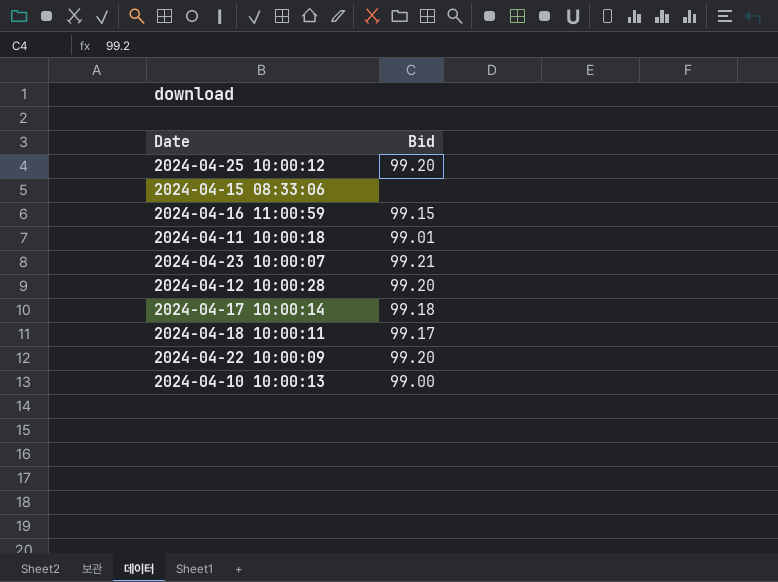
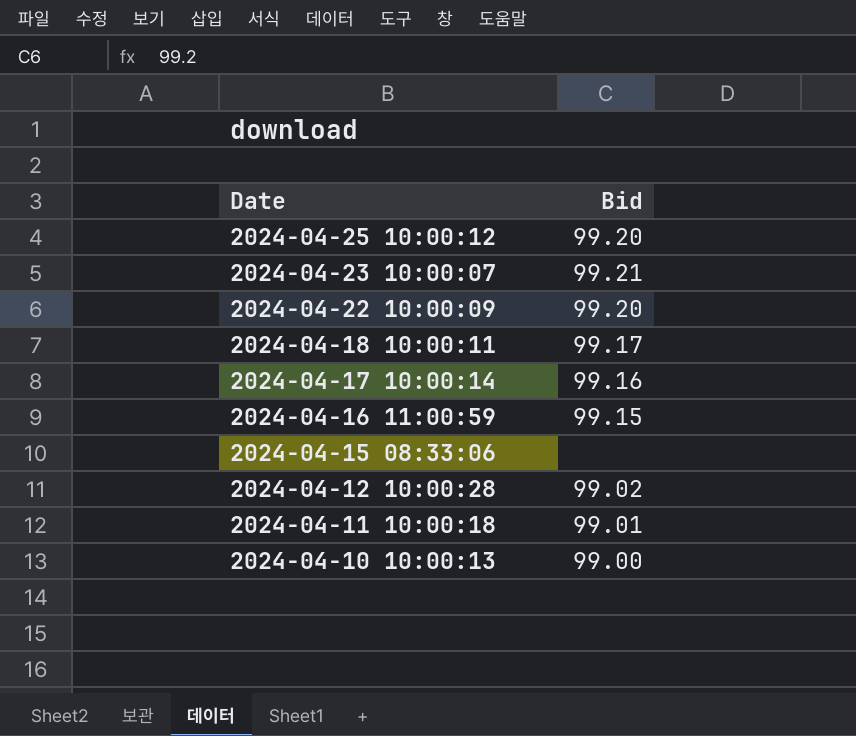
row order: none -> Date descending
2024-04-17 10:00:14 | Bid: 99.18 -> 99.16
2024-04-12 10:00:28 | Bid: 99.20 -> 99.02

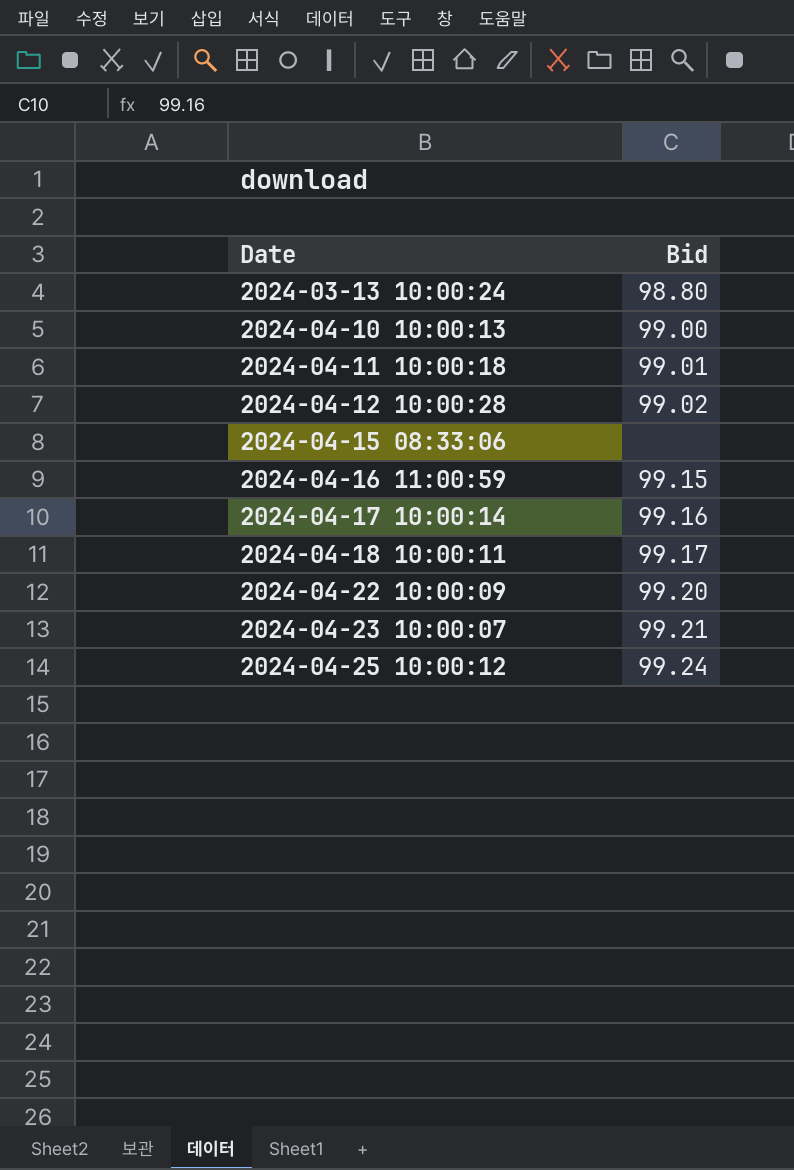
row order: Date descending -> Date ascending
row 2024-03-13 10:00:24: none -> 98.80
2024-04-25 10:00:12 | Bid: 99.20 -> 99.24

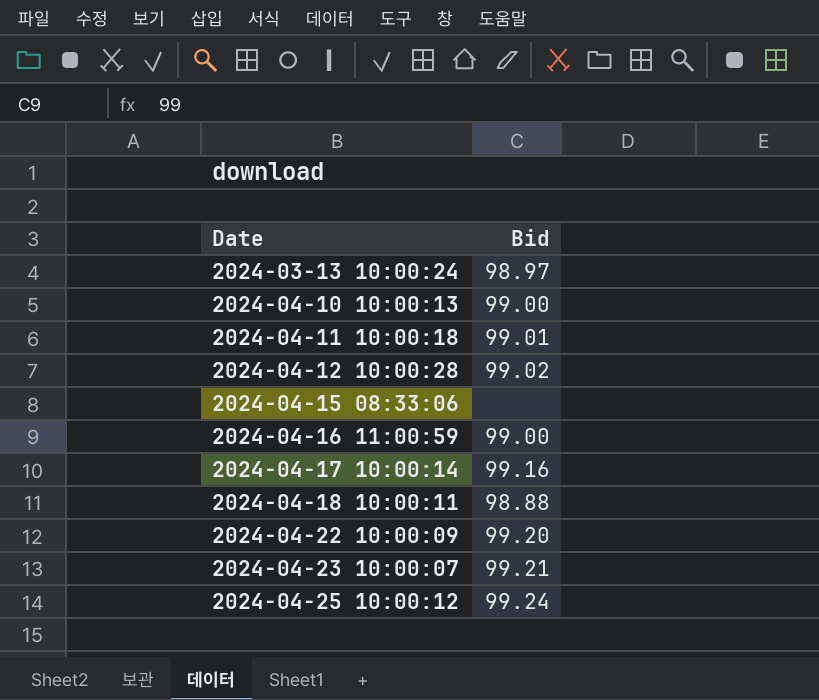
2024-03-13 10:00:24 | Bid: 98.80 -> 98.97
2024-04-16 11:00:59 | Bid: 99.15 -> 99.00
2024-04-18 10:00:11 | Bid: 99.17 -> 98.88

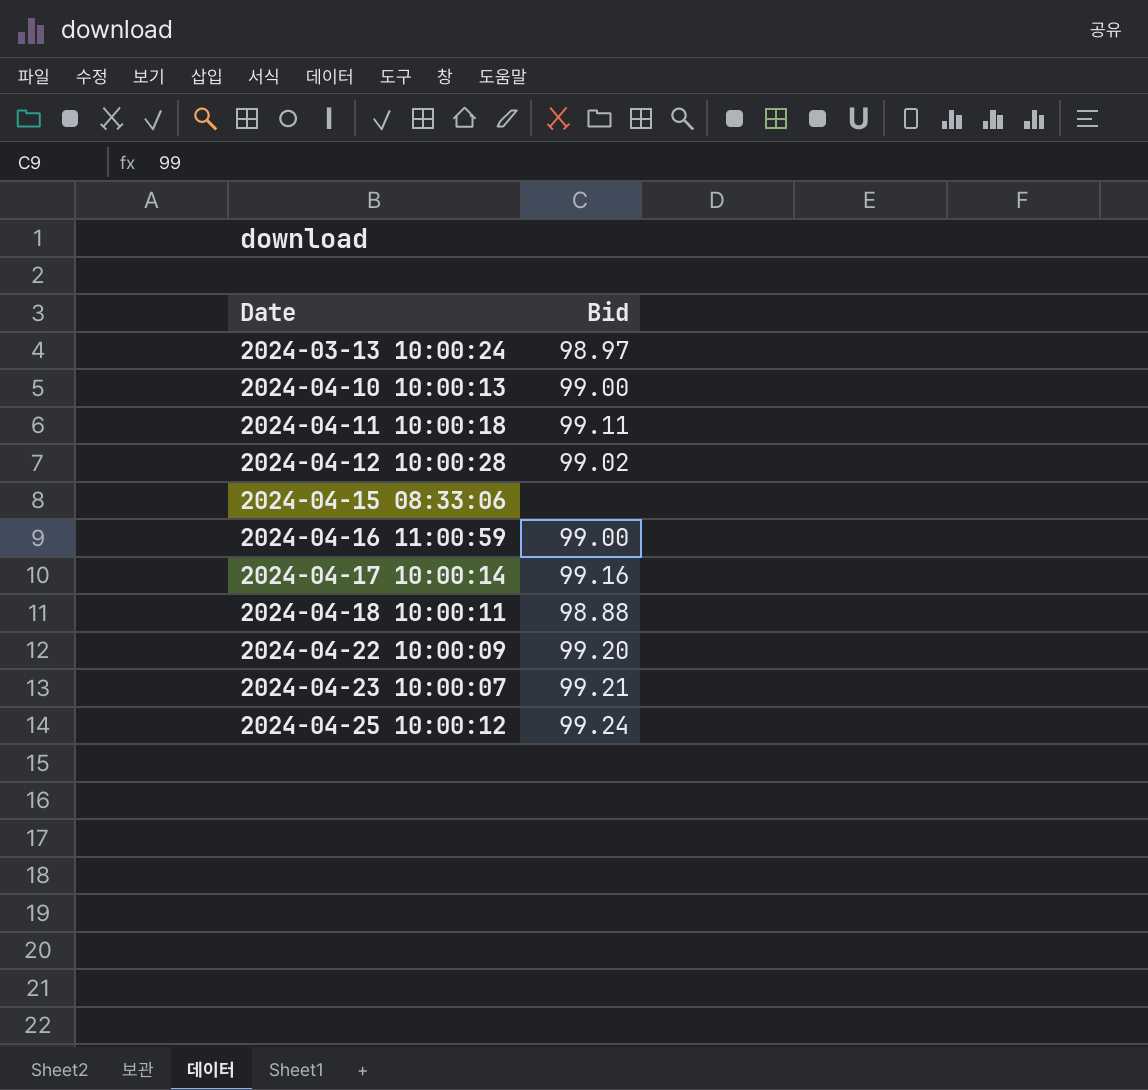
2024-04-11 10:00:18 | Bid: 99.01 -> 99.11

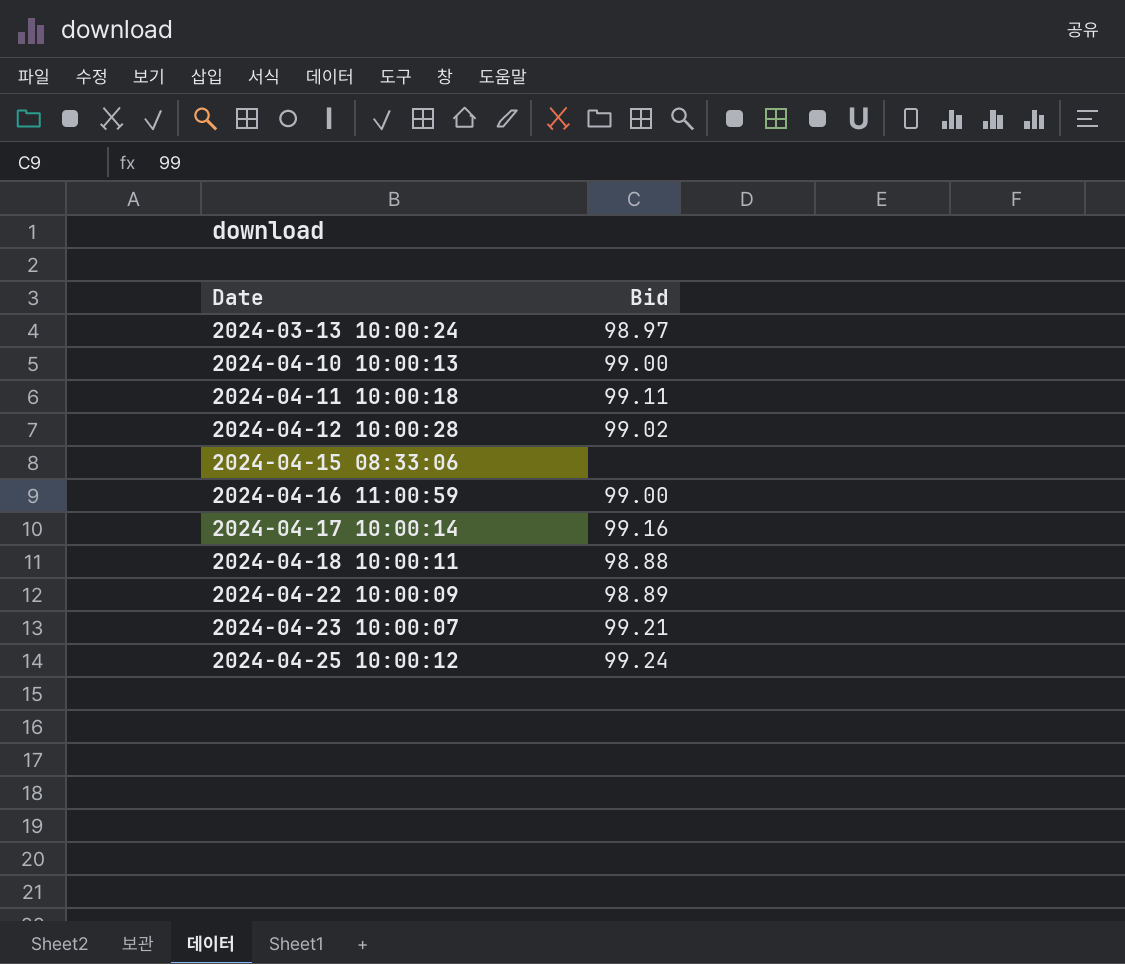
2024-04-22 10:00:09 | Bid: 99.20 -> 98.89

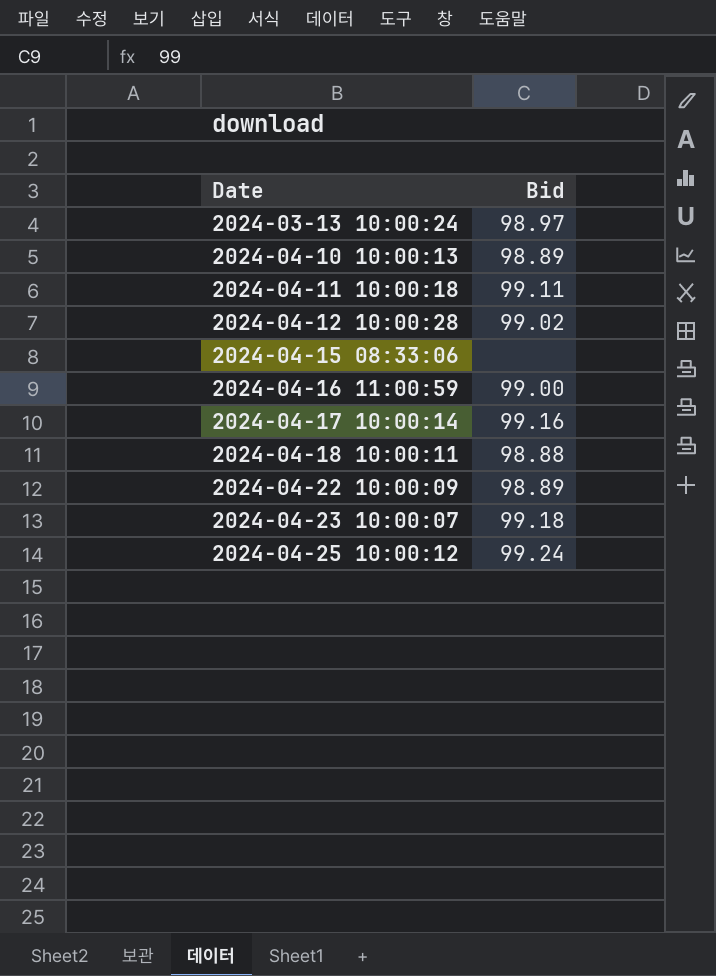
2024-04-10 10:00:13 | Bid: 99.00 -> 98.89
2024-04-23 10:00:07 | Bid: 99.21 -> 99.18

